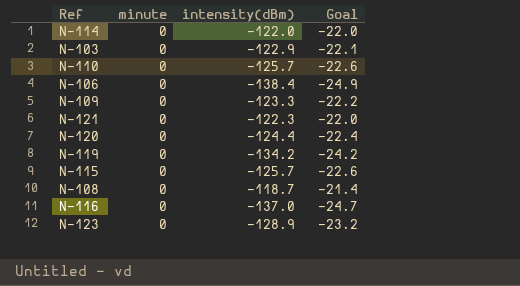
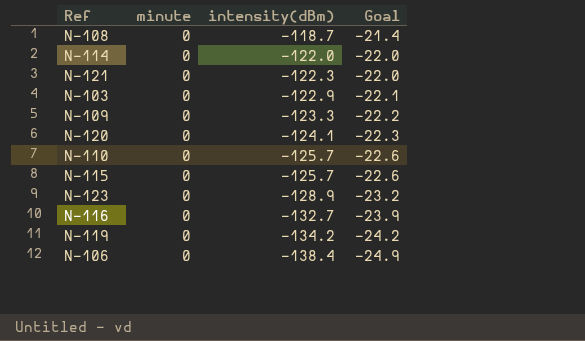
row order: none -> intensity(dBm) descending
N-120 | intensity(dBm): -124.4 -> -124.1
N-120 | Goal: -22.4 -> -22.3
N-116 | intensity(dBm): -137.0 -> -132.7
N-116 | Goal: -24.7 -> -23.9

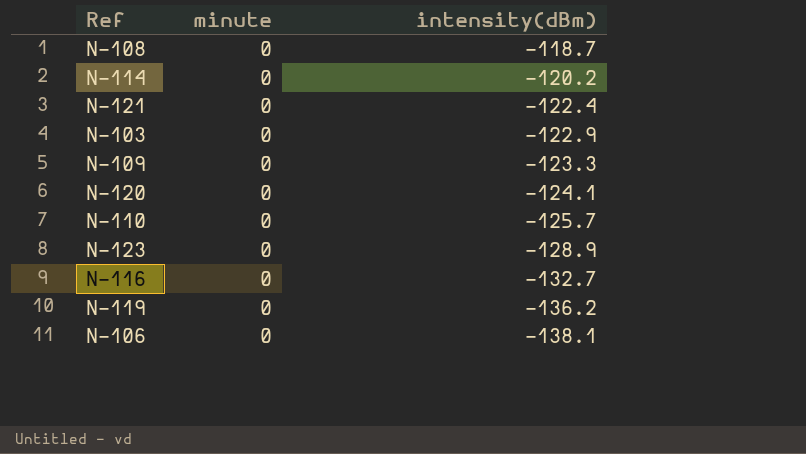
column Goal | formula: [intensity(dBm)] * 0.18 -> none
row N-115: 0 | -125.7 | -22.6 -> none
N-114 | intensity(dBm): -122.0 -> -120.2
N-121 | intensity(dBm): -122.3 -> -122.4
N-119 | intensity(dBm): -134.2 -> -136.2
N-106 | intensity(dBm): -138.4 -> -138.1

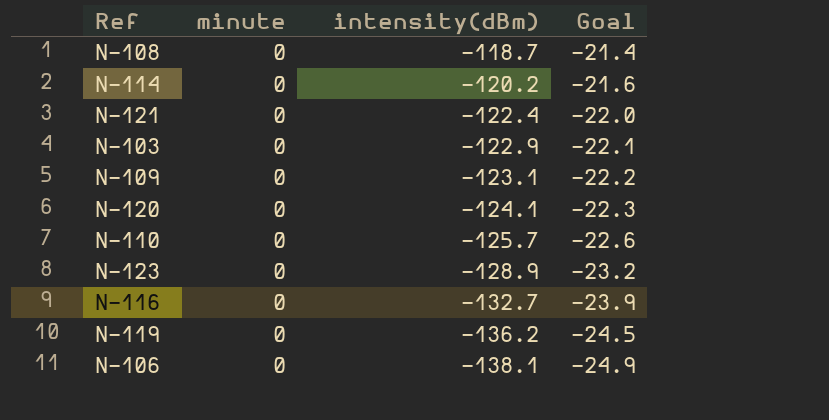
column Goal | formula: none -> [intensity(dBm)] * 0.18
N-109 | intensity(dBm): -123.3 -> -123.1

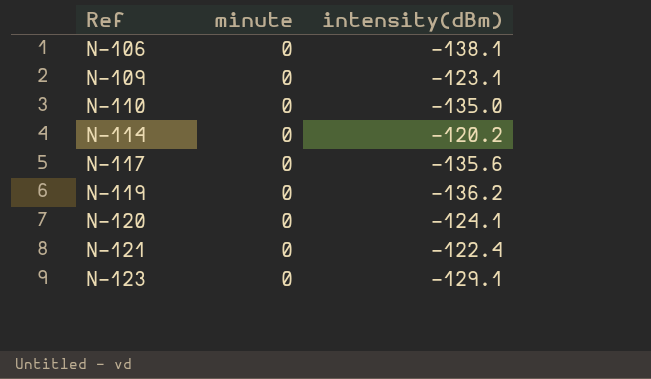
row order: intensity(dBm) descending -> Ref ascending
column Goal | formula: [intensity(dBm)] * 0.18 -> none
row N-108: 0 | -118.7 | -21.4 -> none
row N-103: 0 | -122.9 | -22.1 -> none
row N-116: 0 | -132.7 | -23.9 -> none
N-110 | intensity(dBm): -125.7 -> -135.0
row N-117: none -> 0 | -135.6
N-123 | intensity(dBm): -128.9 -> -129.1

